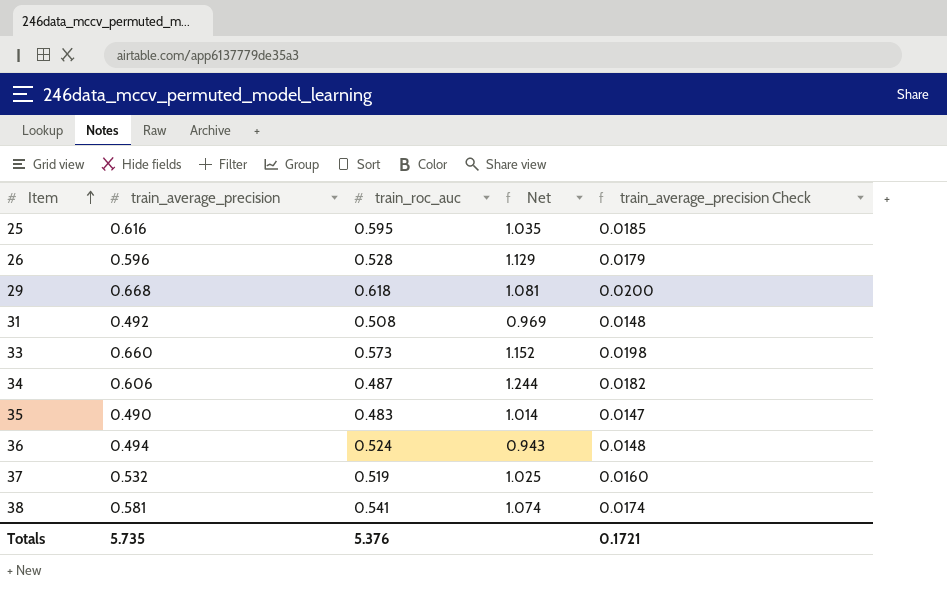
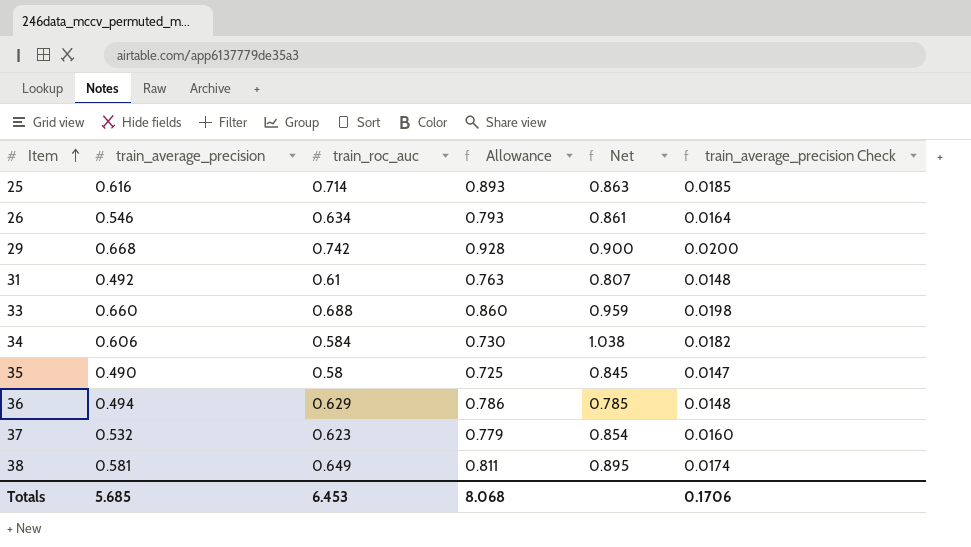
column Allowance | formula: none -> [train_roc_auc] * 1.25
25 | train_roc_auc: 0.595 -> 0.714
25 | Net: 1.035 -> 0.863
26 | train_average_precision: 0.596 -> 0.546
26 | train_roc_auc: 0.528 -> 0.634
26 | Net: 1.129 -> 0.861
26 | train_average_precision Check: 0.0179 -> 0.0164
29 | train_roc_auc: 0.618 -> 0.742
29 | Net: 1.081 -> 0.900
31 | train_roc_auc: 0.508 -> 0.61
31 | Net: 0.969 -> 0.807
33 | train_roc_auc: 0.573 -> 0.688
33 | Net: 1.152 -> 0.959
34 | train_roc_auc: 0.487 -> 0.584
34 | Net: 1.244 -> 1.038
35 | train_roc_auc: 0.483 -> 0.58
35 | Net: 1.014 -> 0.845
36 | train_roc_auc: 0.524 -> 0.629
36 | Net: 0.943 -> 0.785
37 | train_roc_auc: 0.519 -> 0.623
37 | Net: 1.025 -> 0.854
38 | train_roc_auc: 0.541 -> 0.649
38 | Net: 1.074 -> 0.895
Totals | train_average_precision: 5.735 -> 5.685
Totals | train_roc_auc: 5.376 -> 6.453
Totals | train_average_precision Check: 0.1721 -> 0.1706

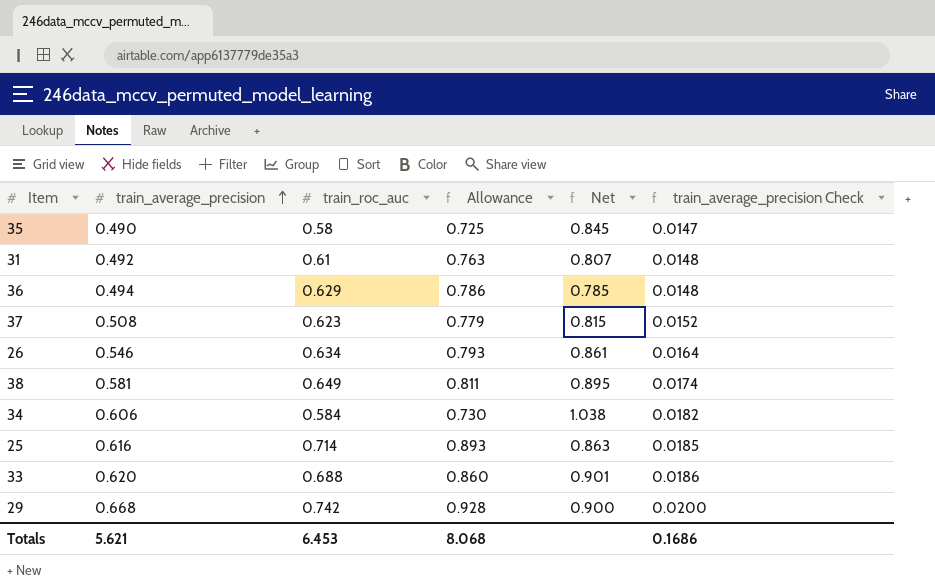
row order: Item ascending -> train_average_precision ascending
37 | train_average_precision: 0.532 -> 0.508
37 | Net: 0.854 -> 0.815
37 | train_average_precision Check: 0.0160 -> 0.0152
33 | train_average_precision: 0.660 -> 0.620
33 | Net: 0.959 -> 0.901
33 | train_average_precision Check: 0.0198 -> 0.0186
Totals | train_average_precision: 5.685 -> 5.621
Totals | train_average_precision Check: 0.1706 -> 0.1686

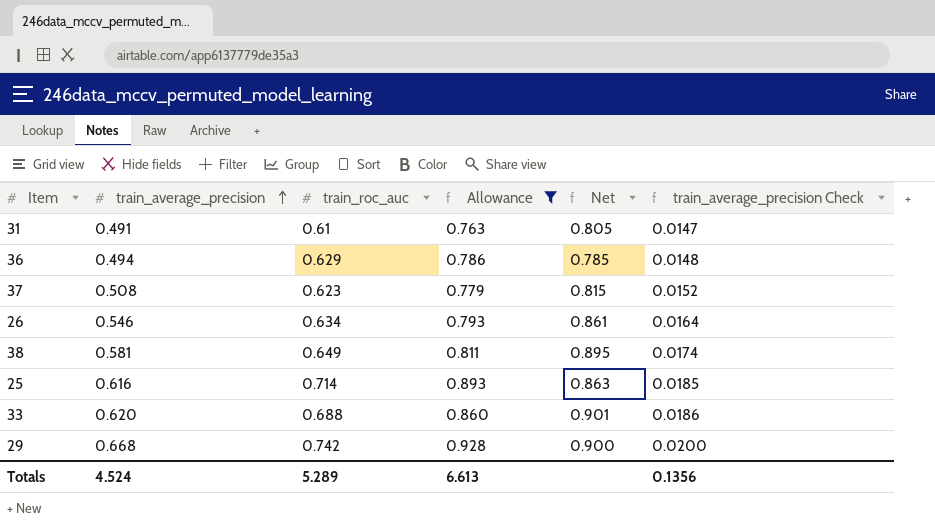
filter: none -> Allowance >= 0.763
31 | train_average_precision: 0.492 -> 0.491
31 | Net: 0.807 -> 0.805
31 | train_average_precision Check: 0.0148 -> 0.0147
Totals | train_average_precision: 5.621 -> 4.524
Totals | train_roc_auc: 6.453 -> 5.289
Totals | Allowance: 8.068 -> 6.613
Totals | train_average_precision Check: 0.1686 -> 0.1356

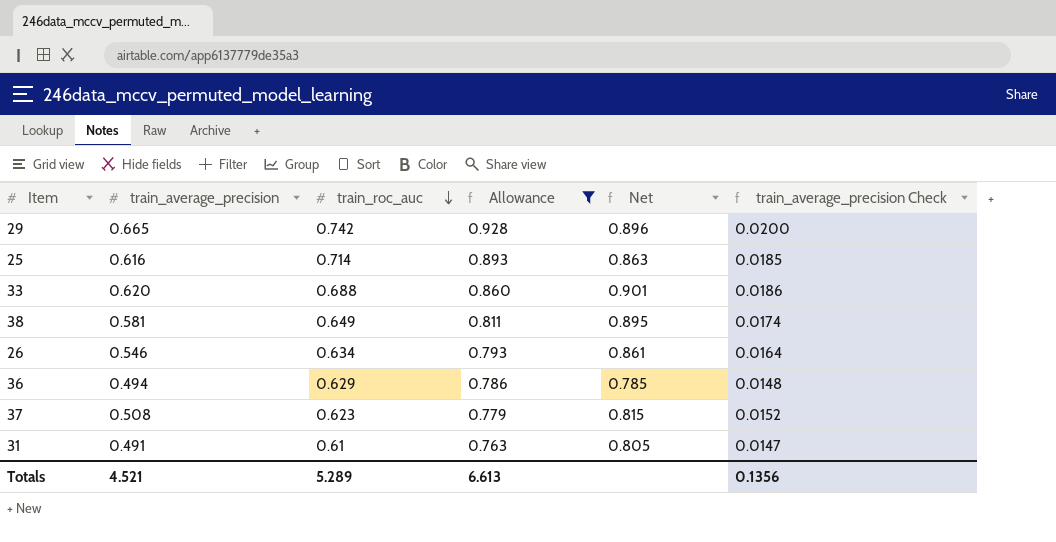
row order: train_average_precision ascending -> train_roc_auc descending
29 | train_average_precision: 0.668 -> 0.665
29 | Net: 0.900 -> 0.896
Totals | train_average_precision: 4.524 -> 4.521

